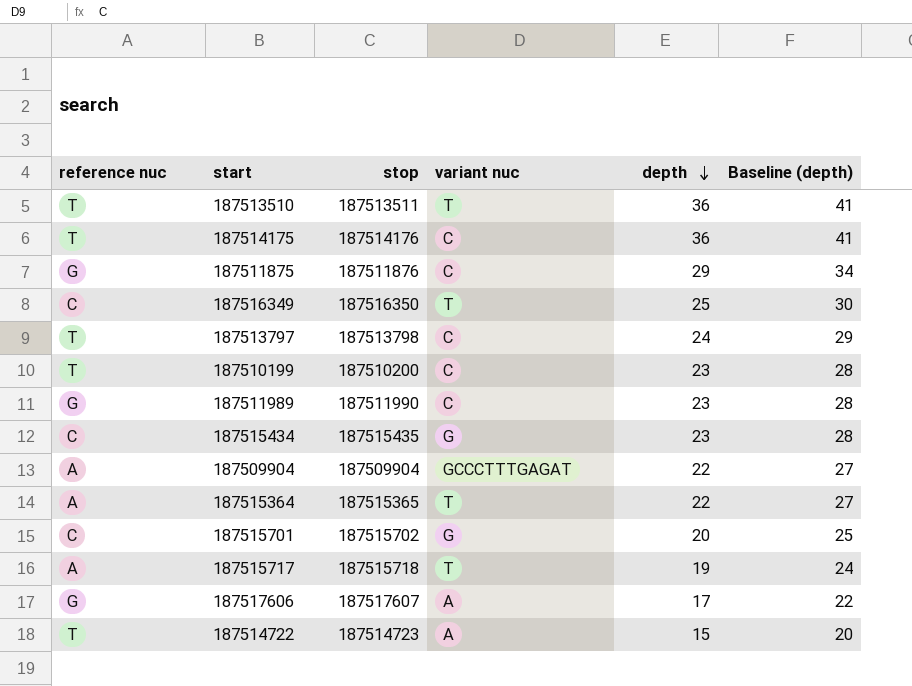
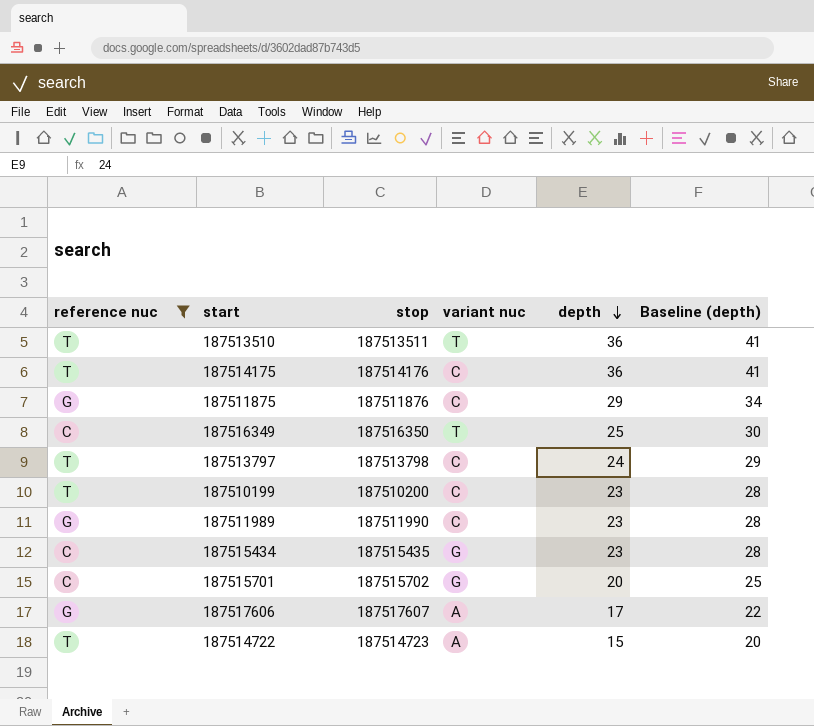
filter: none -> reference nuc != A

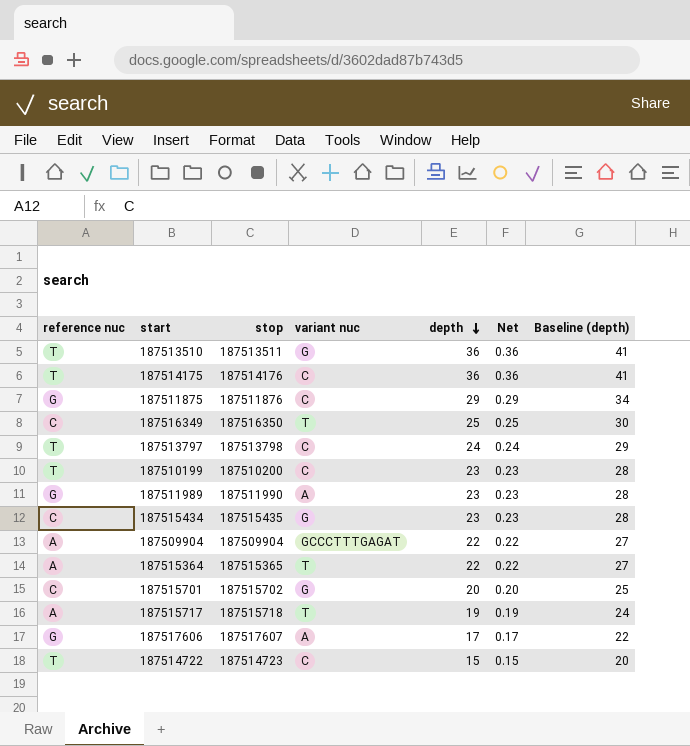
filter: reference nuc != A -> none
column Net | formula: none -> [depth] * 0.01
187513510 | variant nuc: T -> G
187511989 | variant nuc: C -> A
187514722 | variant nuc: A -> C

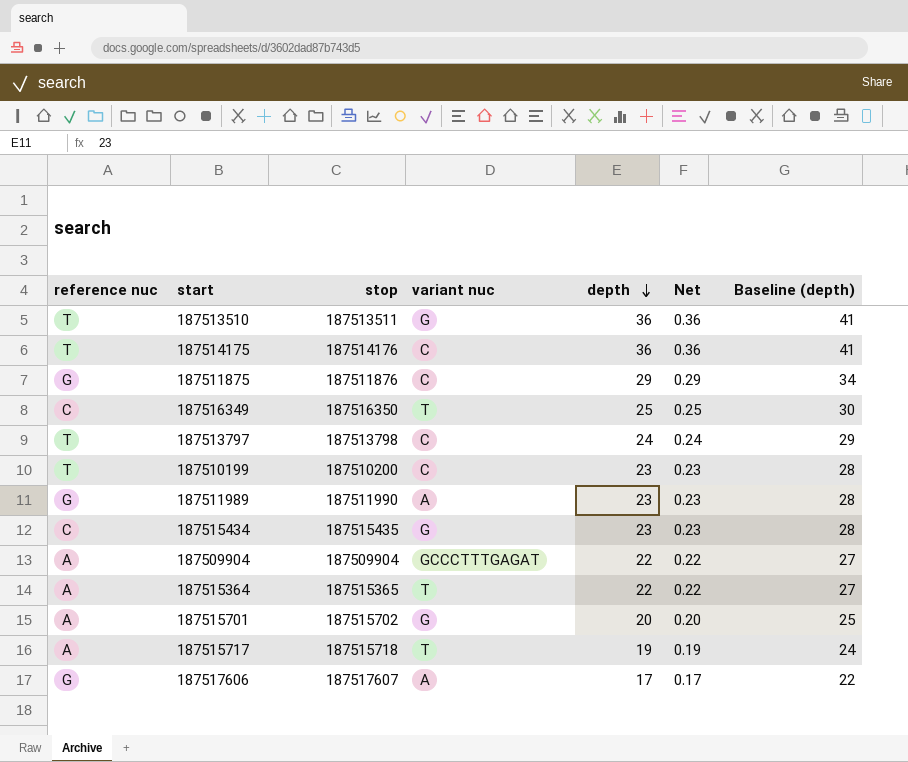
row 187514722: T | 187514723 | C | 15 | 0.15 | 20 -> none
187515701 | reference nuc: C -> A

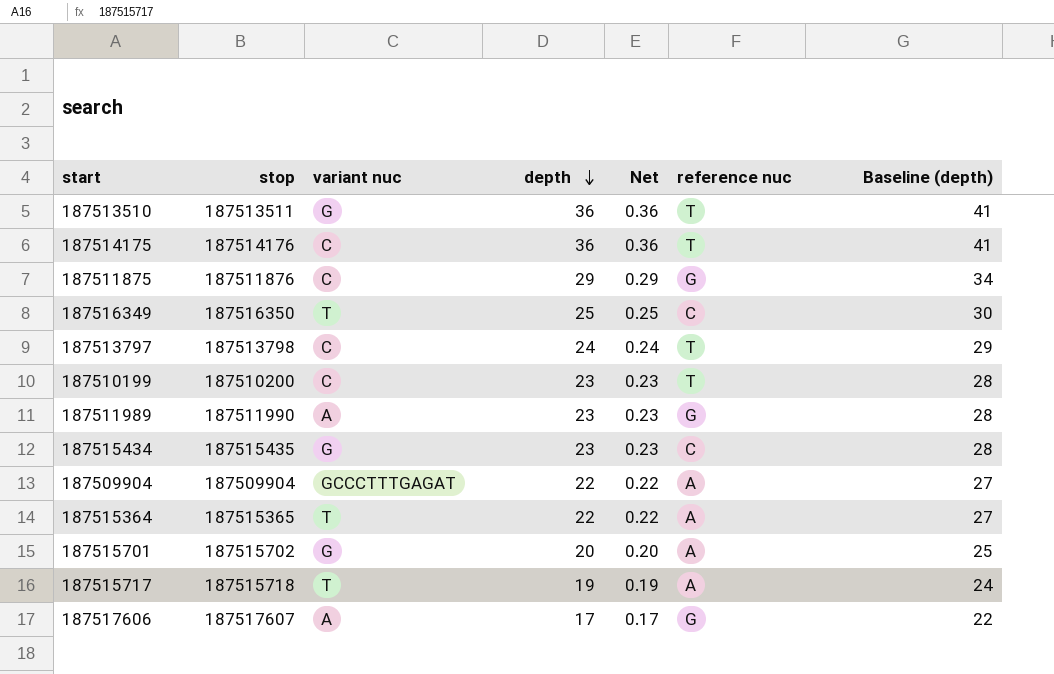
column reference nuc | position: 1 -> 6

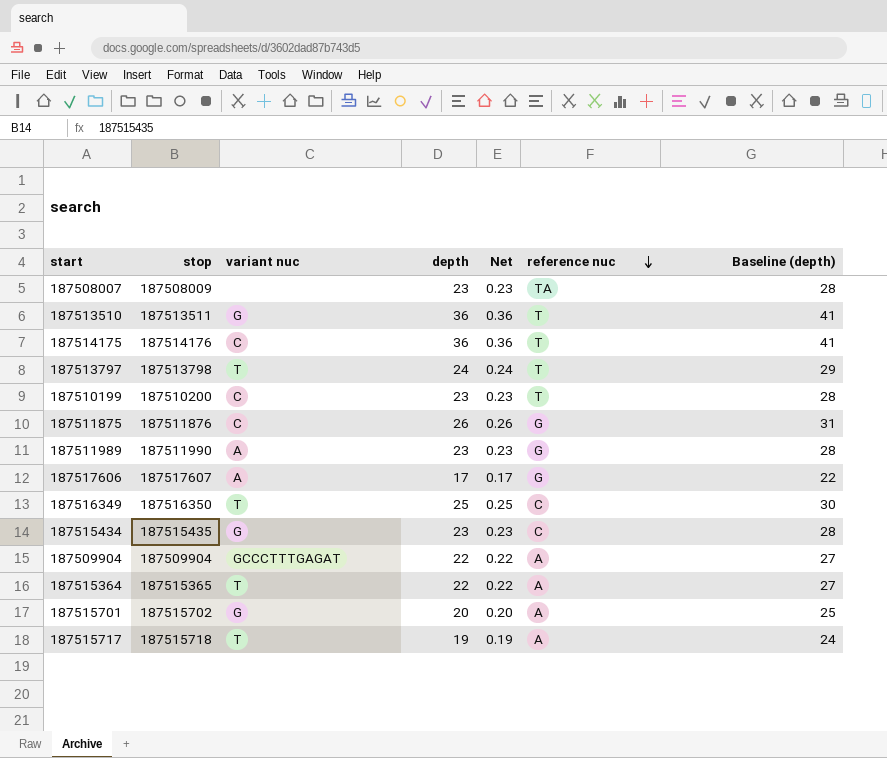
row order: depth descending -> reference nuc descending
row 187508007: none -> 187508009 | none | 23 | 0.23 | TA | 28
187513797 | variant nuc: C -> T
187511875 | depth: 29 -> 26
187511875 | Net: 0.29 -> 0.26
187511875 | Baseline (depth): 34 -> 31

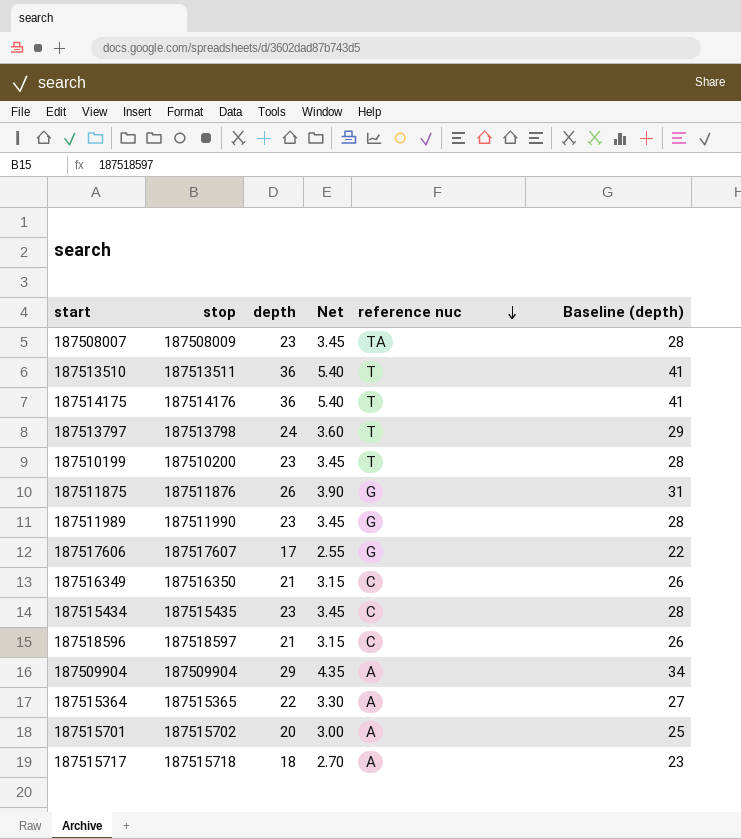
column variant nuc | position: 3 -> none
column Net | formula: [depth] * 0.01 -> [depth] * 0.15
187516349 | depth: 25 -> 21
187516349 | Baseline (depth): 30 -> 26
row 187518596: none -> 187518597 | 21 | 3.15 | C | 26
187509904 | depth: 22 -> 29
187509904 | Baseline (depth): 27 -> 34
187515717 | depth: 19 -> 18
187515717 | Baseline (depth): 24 -> 23

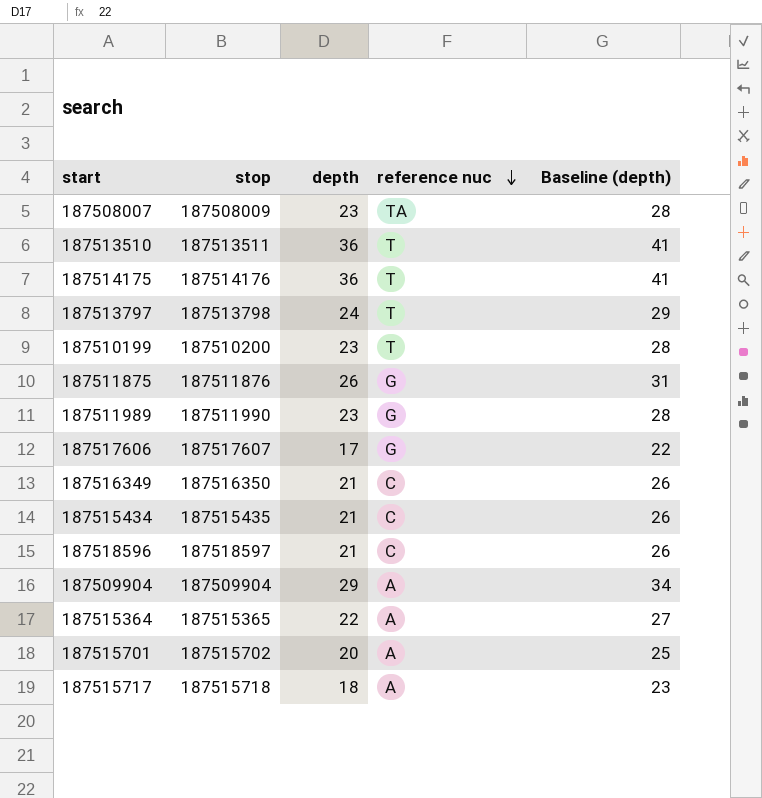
column Net | formula: [depth] * 0.15 -> none
187515434 | depth: 23 -> 21
187515434 | Baseline (depth): 28 -> 26

